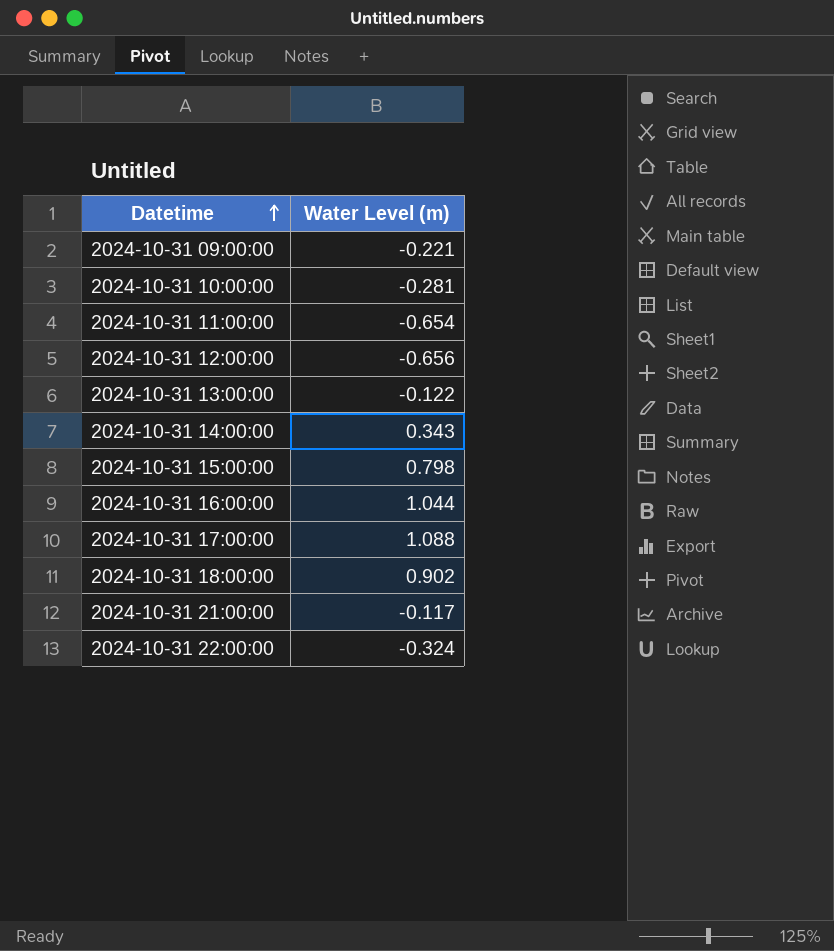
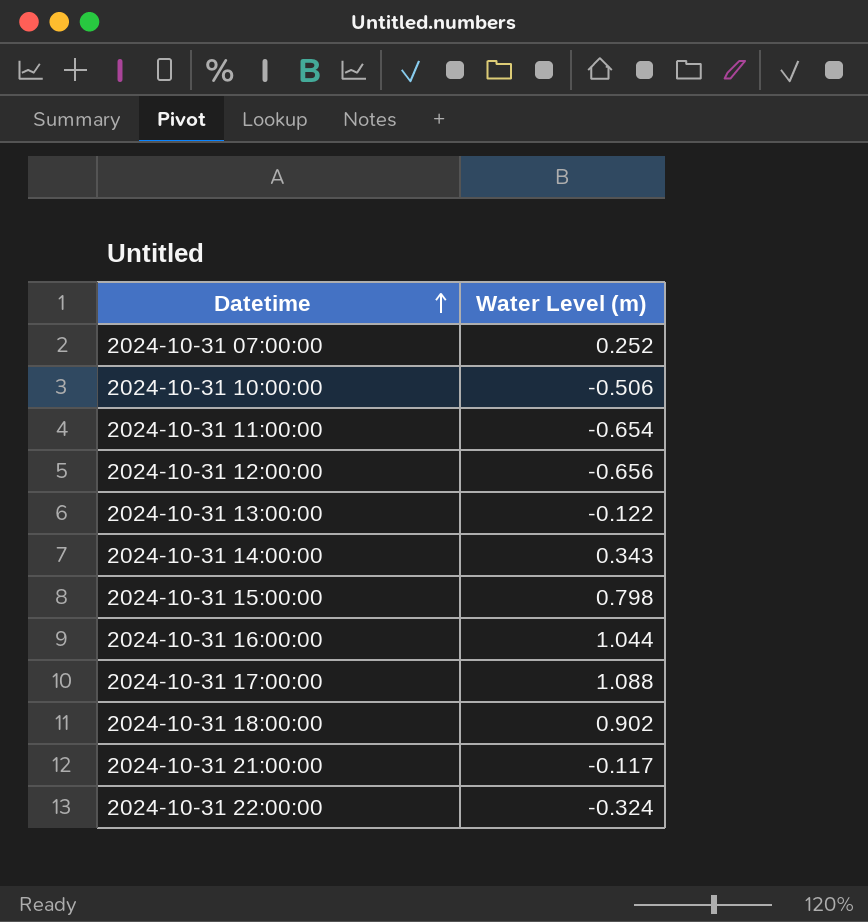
row 2024-10-31 09:00:00: -0.221 -> none
row 2024-10-31 07:00:00: none -> 0.252
2024-10-31 10:00:00 | Water Level (m): -0.281 -> -0.506

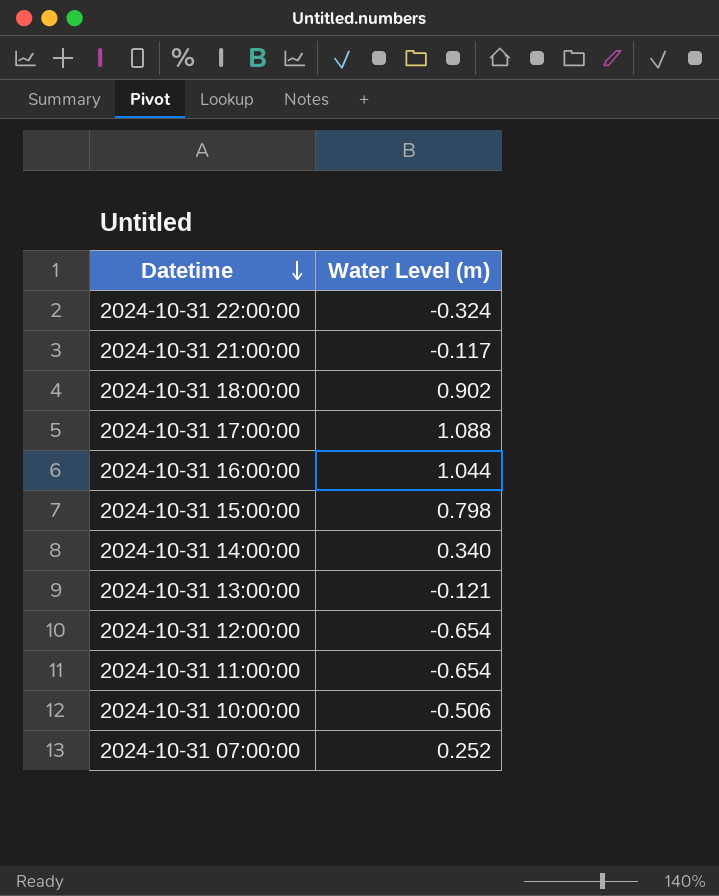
row order: Datetime ascending -> Datetime descending
2024-10-31 14:00:00 | Water Level (m): 0.343 -> 0.340
2024-10-31 13:00:00 | Water Level (m): -0.122 -> -0.121
2024-10-31 12:00:00 | Water Level (m): -0.656 -> -0.654

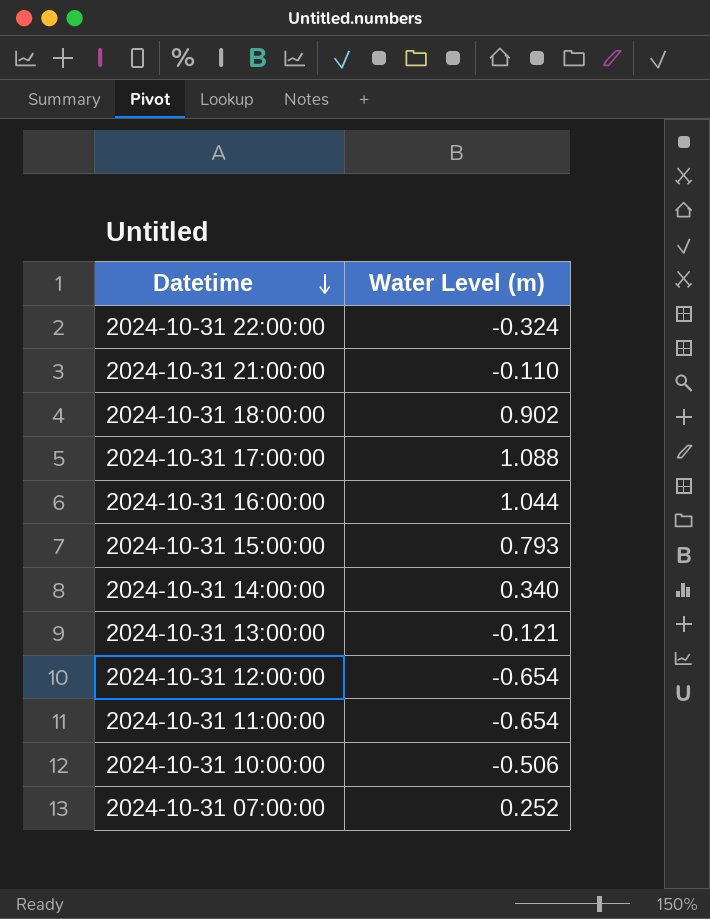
2024-10-31 21:00:00 | Water Level (m): -0.117 -> -0.110
2024-10-31 15:00:00 | Water Level (m): 0.798 -> 0.793

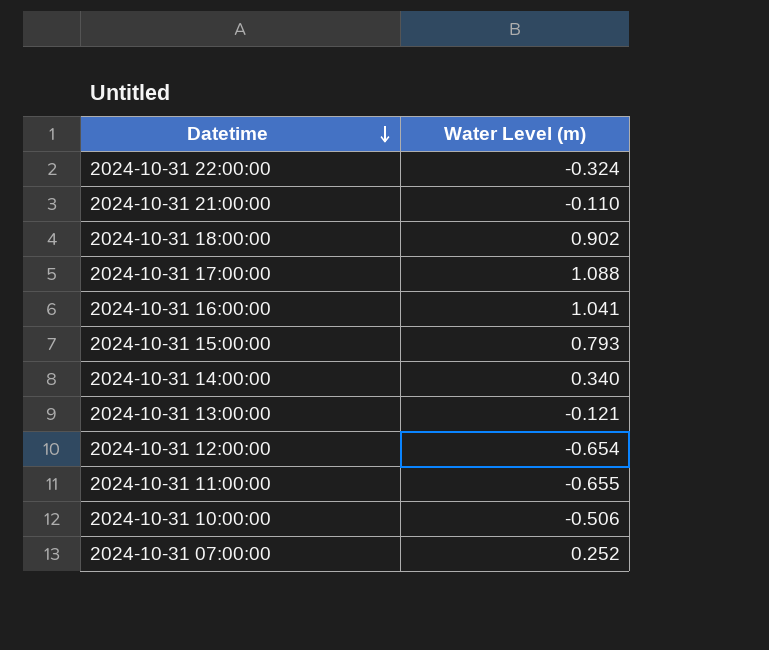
2024-10-31 16:00:00 | Water Level (m): 1.044 -> 1.041
2024-10-31 11:00:00 | Water Level (m): -0.654 -> -0.655

